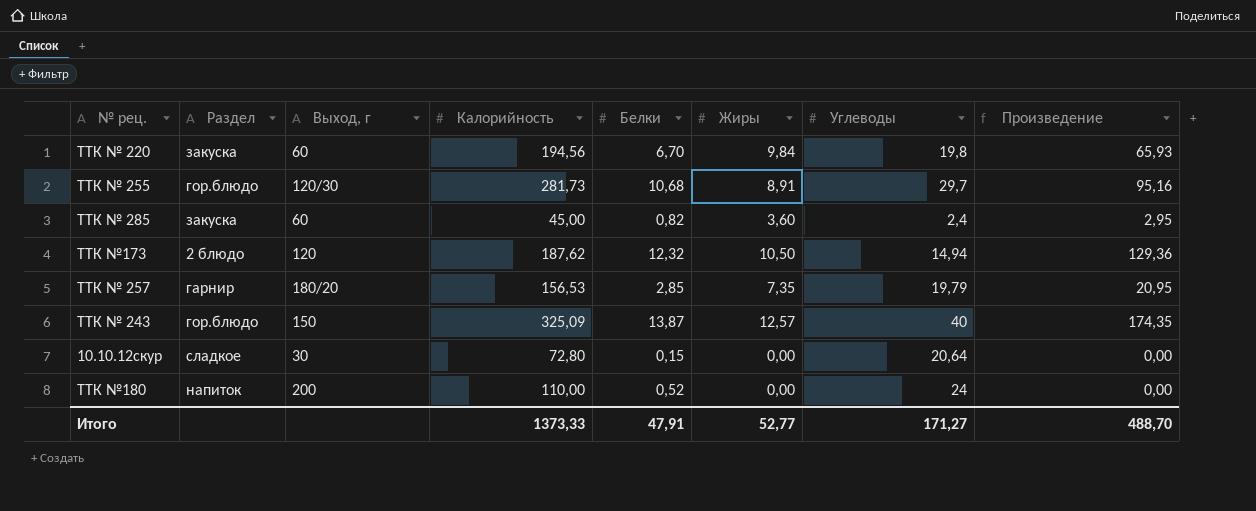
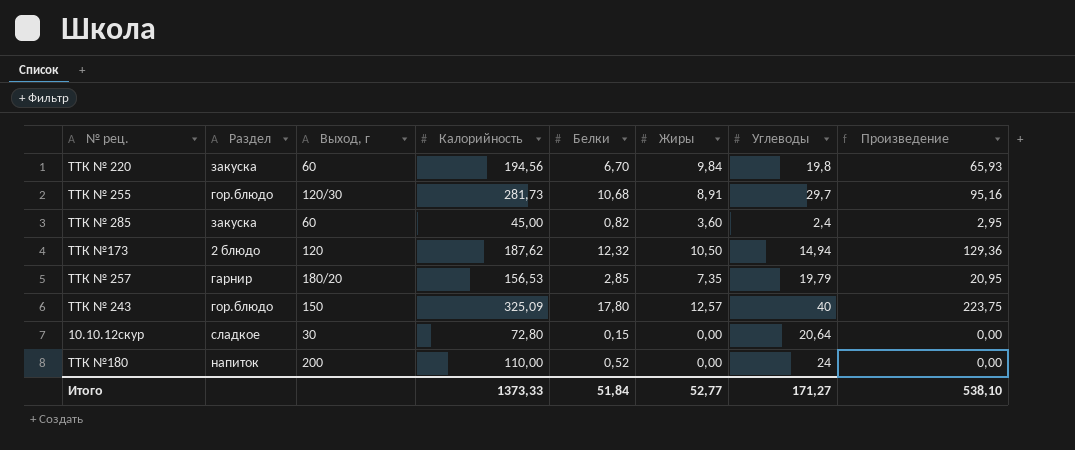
ТТК № 243 | Белки: 13,87 -> 17,80
ТТК № 243 | Произведение: 174,35 -> 223,75
Итого | Белки: 47,91 -> 51,84
Итого | Произведение: 488,70 -> 538,10

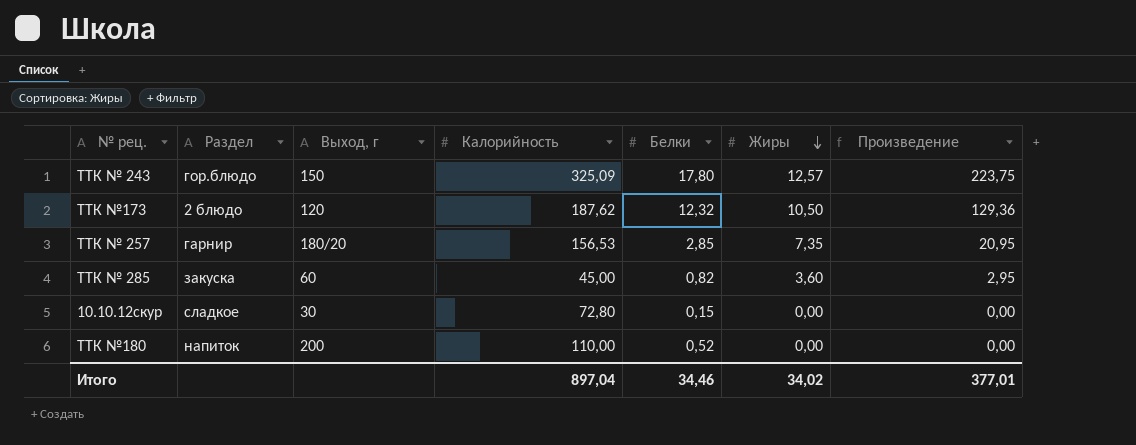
row order: none -> Жиры descending
column Углеводы | position: 7 -> none
row ТТК № 220: закуска | 60 | 194,56 | 6,70 | 9,84 | 19,8 | 65,93 -> none
row ТТК № 255: гор.блюдо | 120/30 | 281,73 | 10,68 | 8,91 | 29,7 | 95,16 -> none
Итого | Калорийность: 1373,33 -> 897,04
Итого | Белки: 51,84 -> 34,46
Итого | Жиры: 52,77 -> 34,02
Итого | Произведение: 538,10 -> 377,01

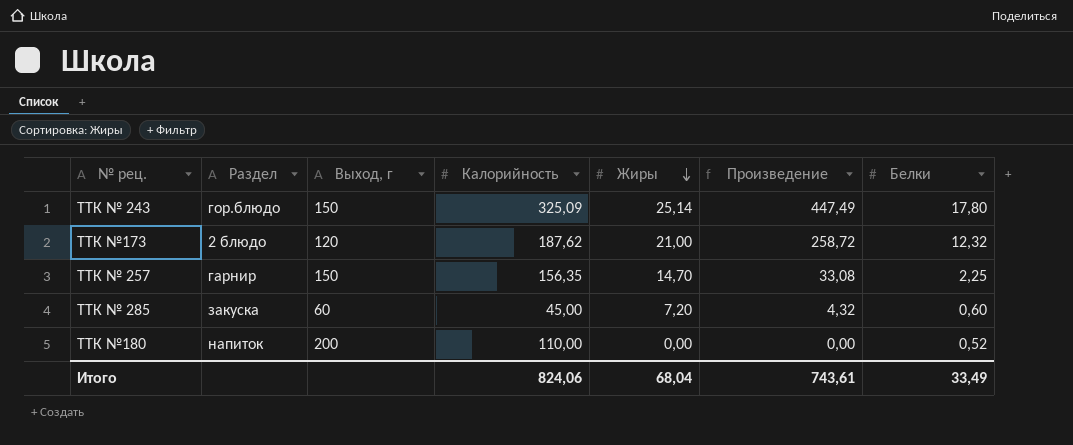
column Белки | position: 5 -> 7
row 10.10.12скур: сладкое | 30 | 72,80 | 0,15 | 0,00 | 0,00 -> none
ТТК № 243 | Жиры: 12,57 -> 25,14
ТТК № 243 | Произведение: 223,75 -> 447,49
ТТК №173 | Жиры: 10,50 -> 21,00
ТТК №173 | Произведение: 129,36 -> 258,72
ТТК № 257 | Выход, г: 180/20 -> 150
ТТК № 257 | Калорийность: 156,53 -> 156,35
ТТК № 257 | Жиры: 7,35 -> 14,70
ТТК № 257 | Произведение: 20,95 -> 33,08
ТТК № 257 | Белки: 2,85 -> 2,25
ТТК № 285 | Жиры: 3,60 -> 7,20
ТТК № 285 | Произведение: 2,95 -> 4,32
ТТК № 285 | Белки: 0,82 -> 0,60
Итого | Калорийность: 897,04 -> 824,06
Итого | Жиры: 34,02 -> 68,04
Итого | Произведение: 377,01 -> 743,61
Итого | Белки: 34,46 -> 33,49

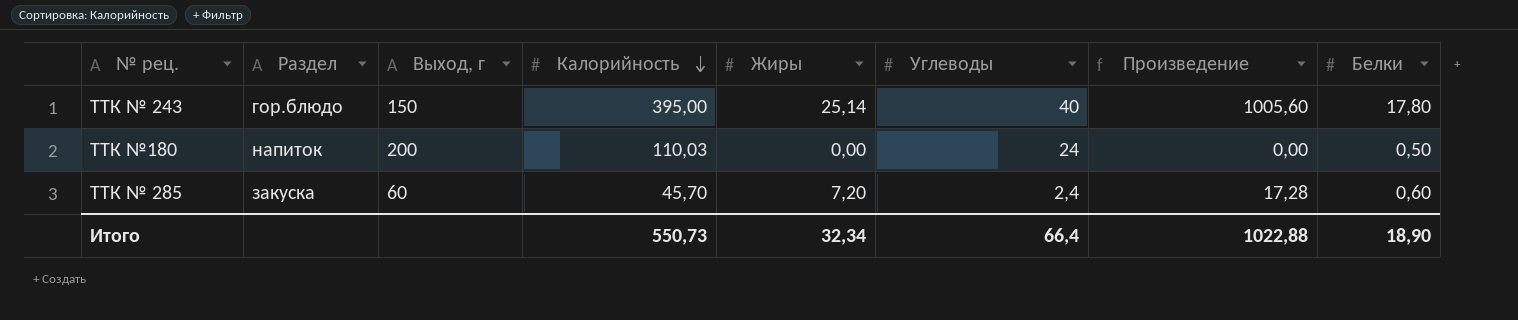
row order: Жиры descending -> Калорийность descending
column Углеводы | position: none -> 6
column Произведение | formula: [Жиры] * [Белки] -> [Жиры] * [Углеводы]
row ТТК №173: 2 блюдо | 120 | 187,62 | 21,00 | 258,72 | 12,32 -> none
row ТТК № 257: гарнир | 150 | 156,35 | 14,70 | 33,08 | 2,25 -> none
ТТК № 243 | Калорийность: 325,09 -> 395,00
ТТК №180 | Калорийность: 110,00 -> 110,03
ТТК №180 | Белки: 0,52 -> 0,50
ТТК № 285 | Калорийность: 45,00 -> 45,70
Итого | Калорийность: 824,06 -> 550,73
Итого | Жиры: 68,04 -> 32,34
Итого | Произведение: 743,61 -> 1022,88
Итого | Белки: 33,49 -> 18,90

